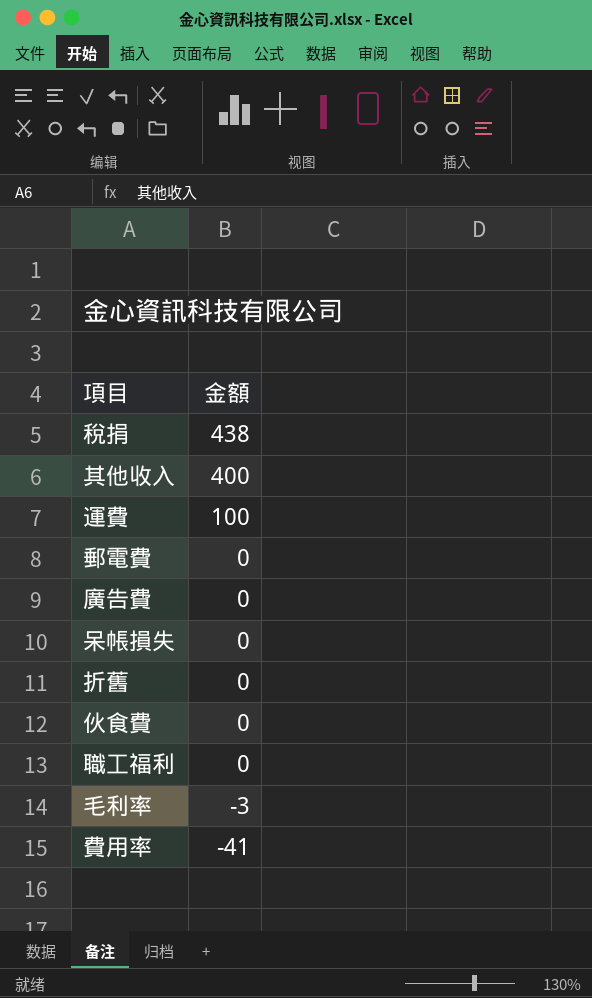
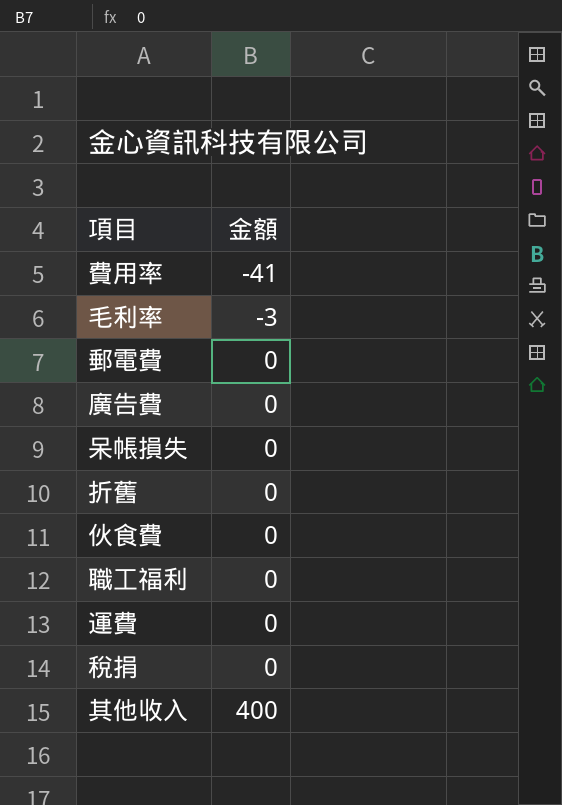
row order: 金額 descending -> 金額 ascending
運費 | 金額: 100 -> 0
稅捐 | 金額: 438 -> 0

